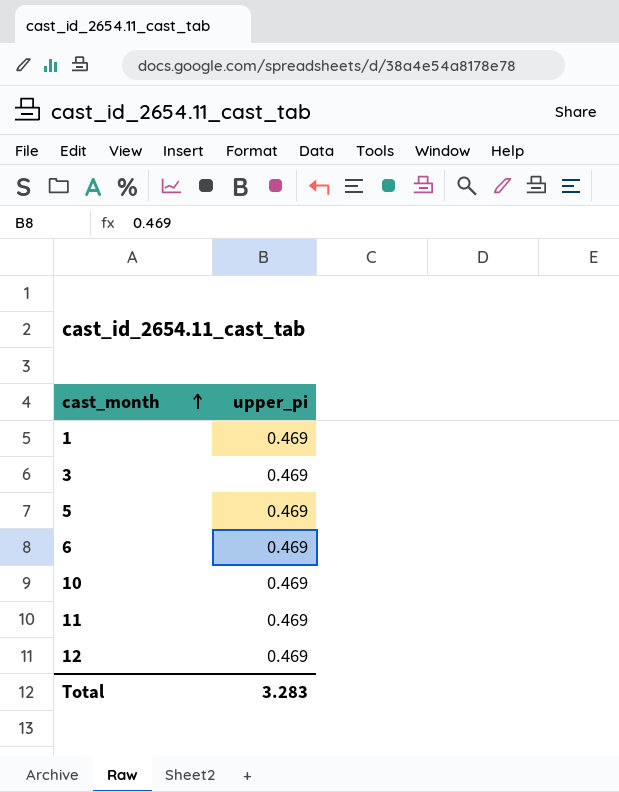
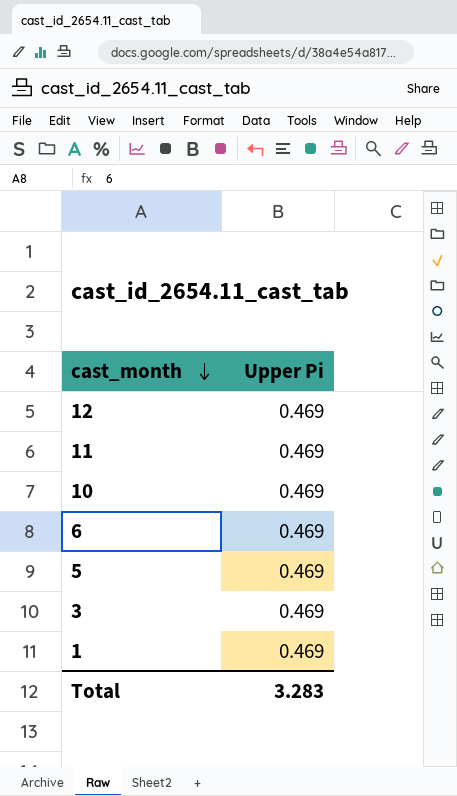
row order: cast_month ascending -> cast_month descending
column name: upper_pi -> Upper Pi

